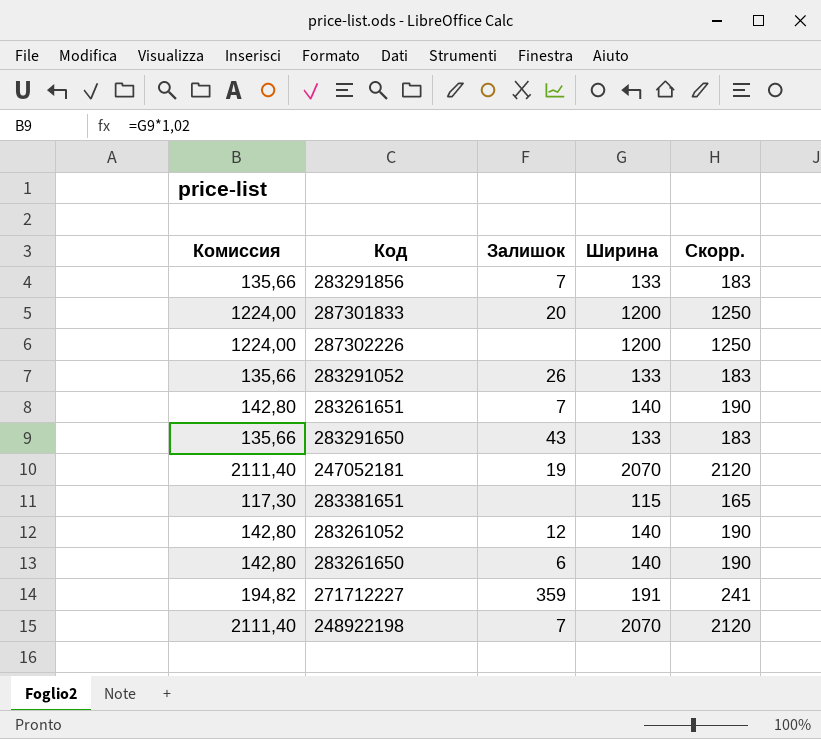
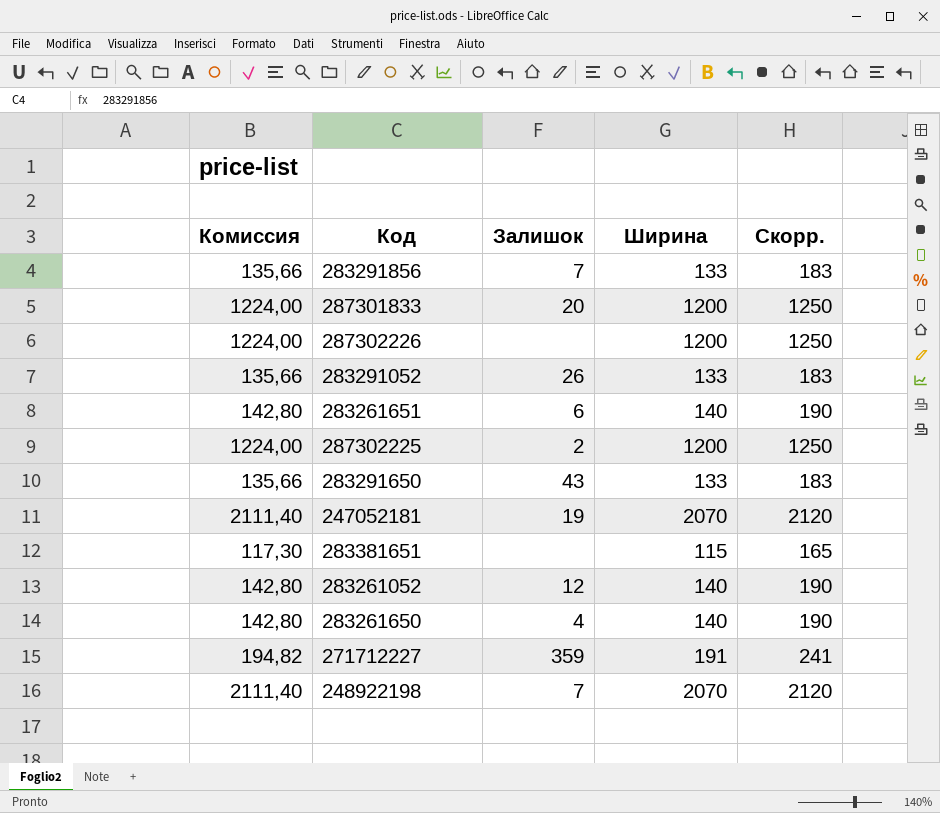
283261651 | Залишок: 7 -> 6
row 287302225: none -> 1224,00 | 2 | 1200 | 1250
283261650 | Залишок: 6 -> 4

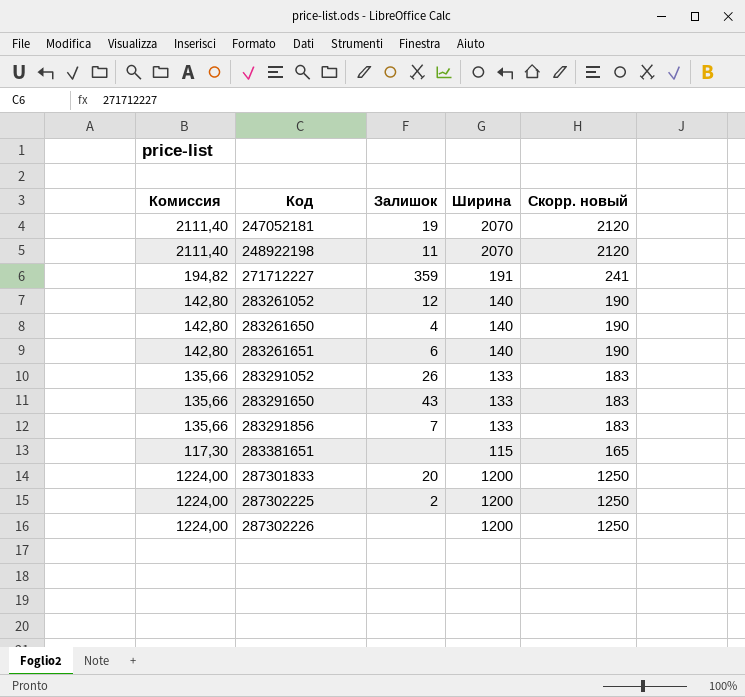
row order: none -> Код ascending
column name: Скорр. -> Скорр. новый
248922198 | Залишок: 7 -> 11

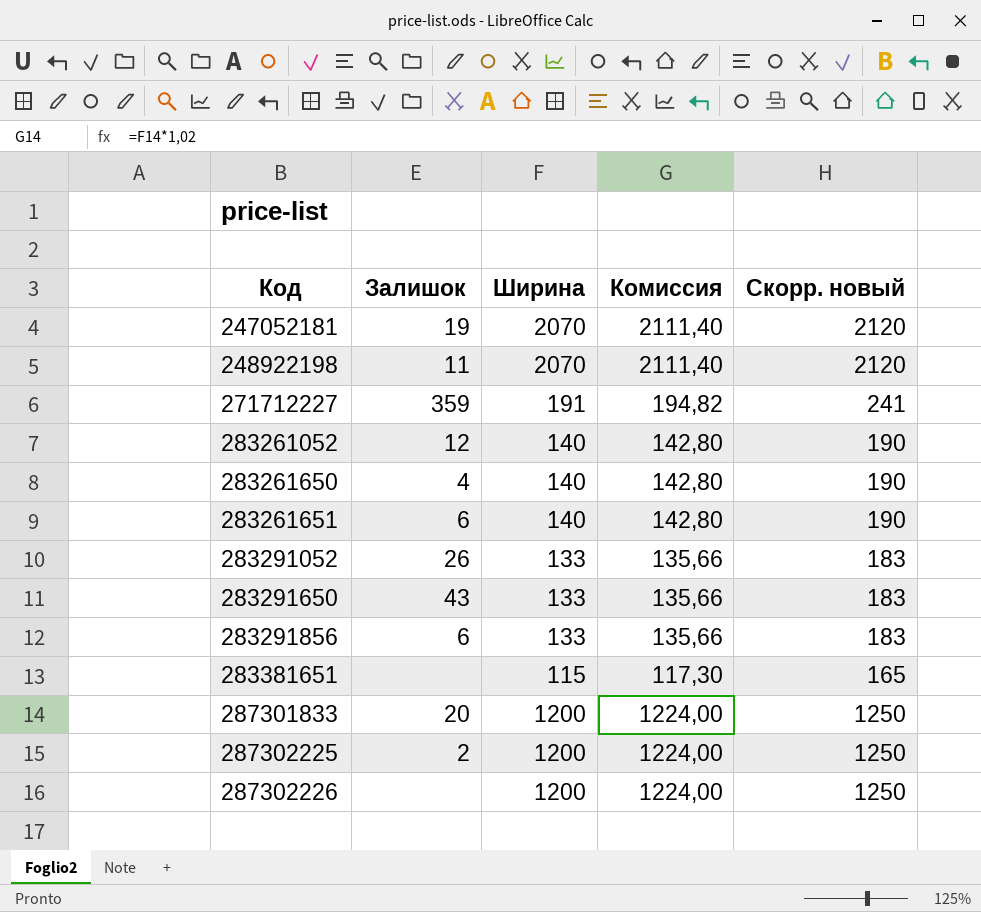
column Комиссия | position: 1 -> 4
283291856 | Залишок: 7 -> 6

